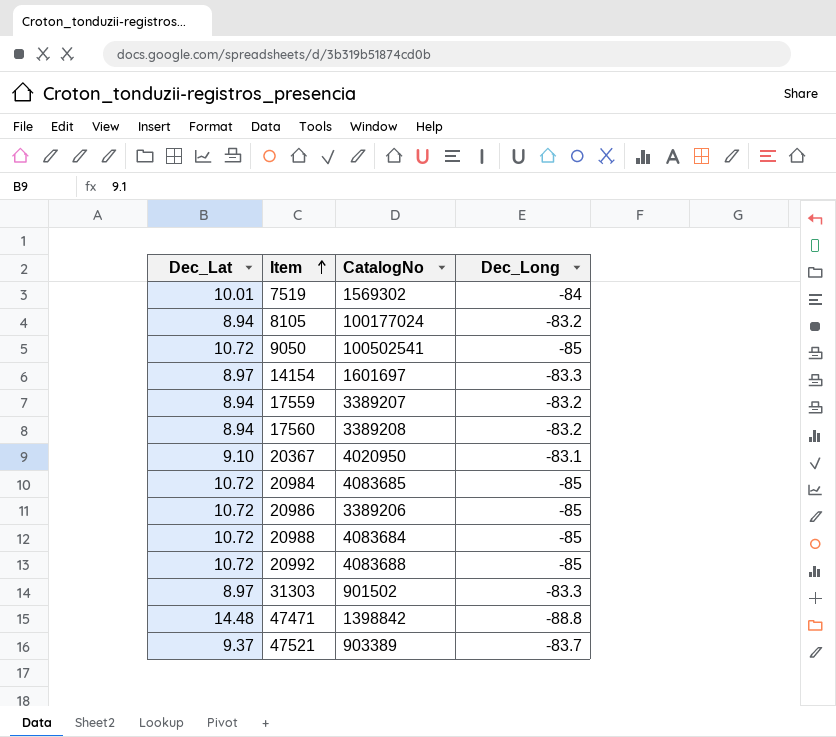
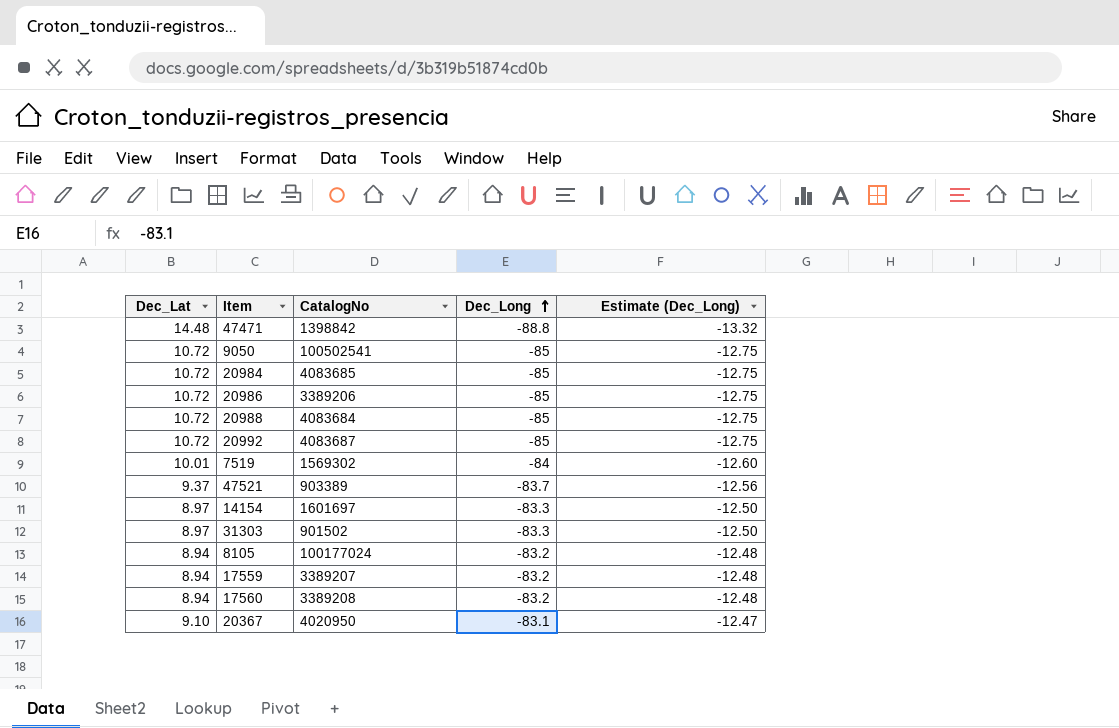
row order: Item ascending -> Dec_Long ascending
column Estimate (Dec_Long) | formula: none -> [Dec_Long] * 0.15
20992 | CatalogNo: 4083688 -> 4083687

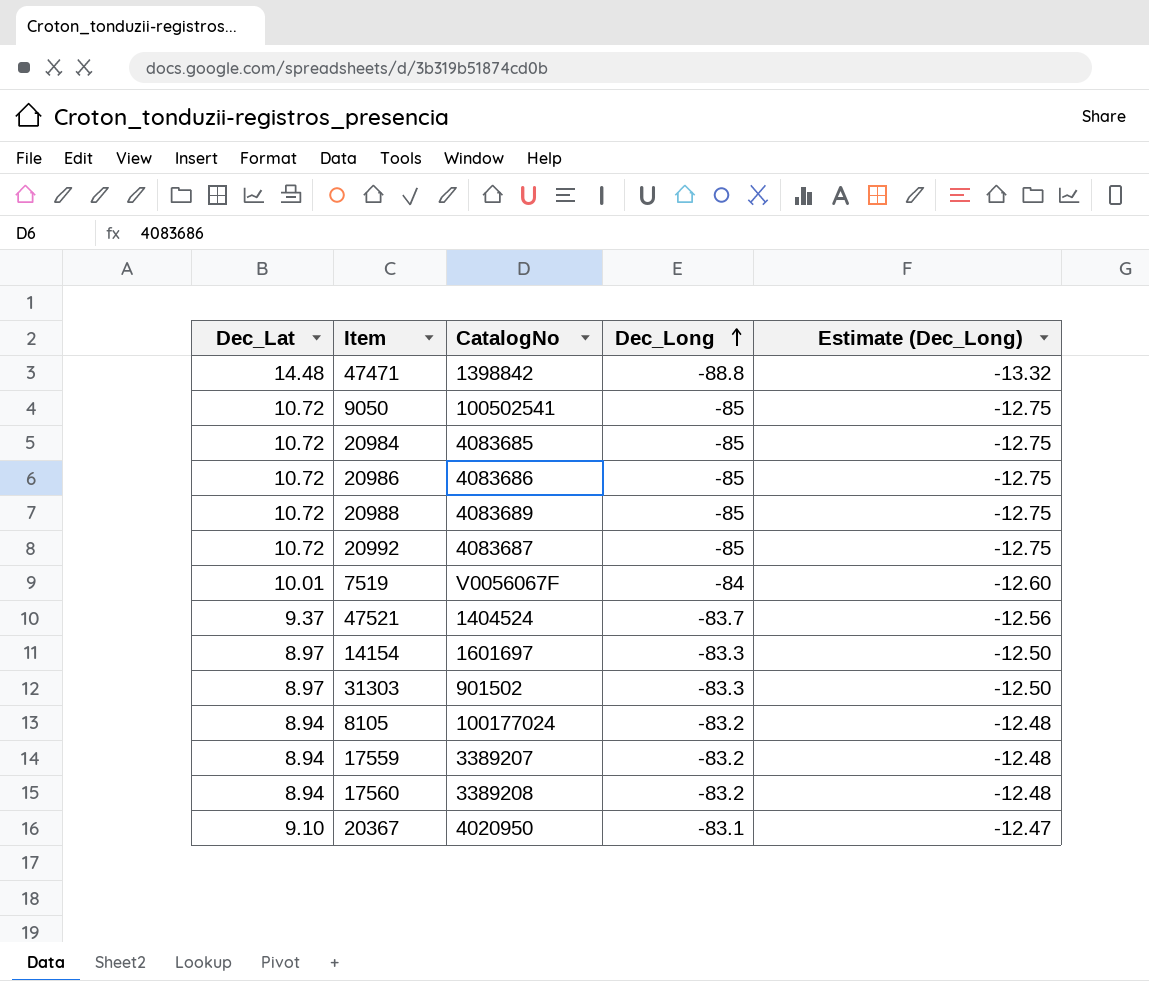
20986 | CatalogNo: 3389206 -> 4083686
20988 | CatalogNo: 4083684 -> 4083689
7519 | CatalogNo: 1569302 -> V0056067F
47521 | CatalogNo: 903389 -> 1404524

